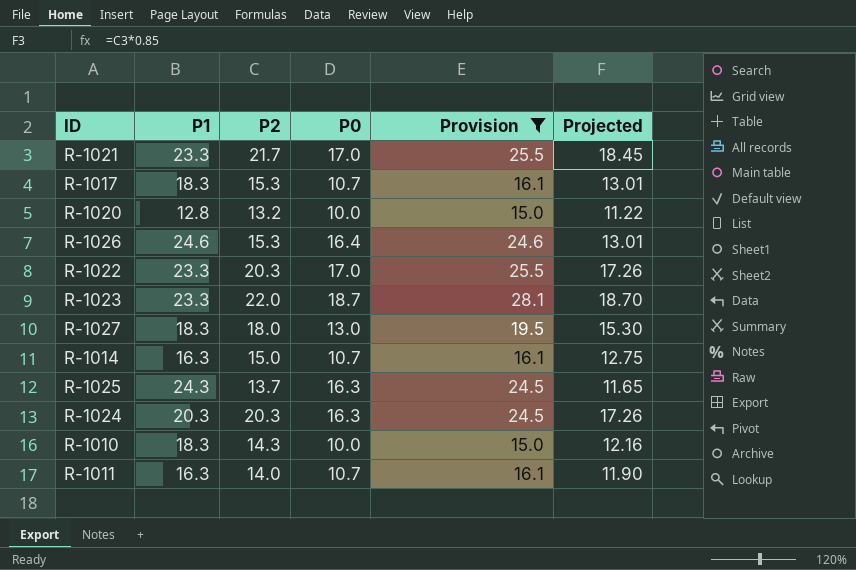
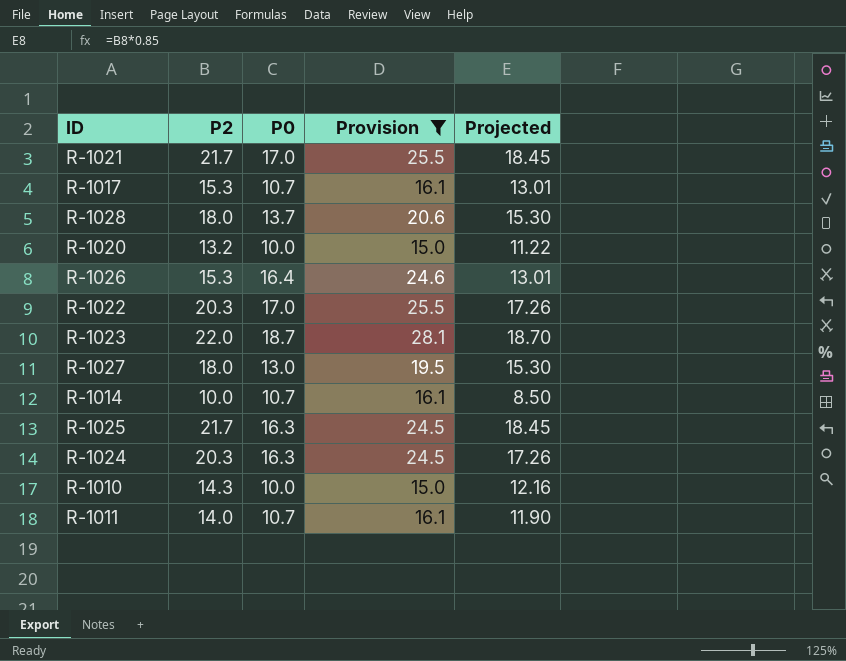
column P1 | position: 2 -> none
row R-1028: none -> 18.0 | 13.7 | 20.6 | 15.30
R-1014 | P2: 15.0 -> 10.0
R-1014 | Projected: 12.75 -> 8.50
R-1025 | P2: 13.7 -> 21.7
R-1025 | Projected: 11.65 -> 18.45

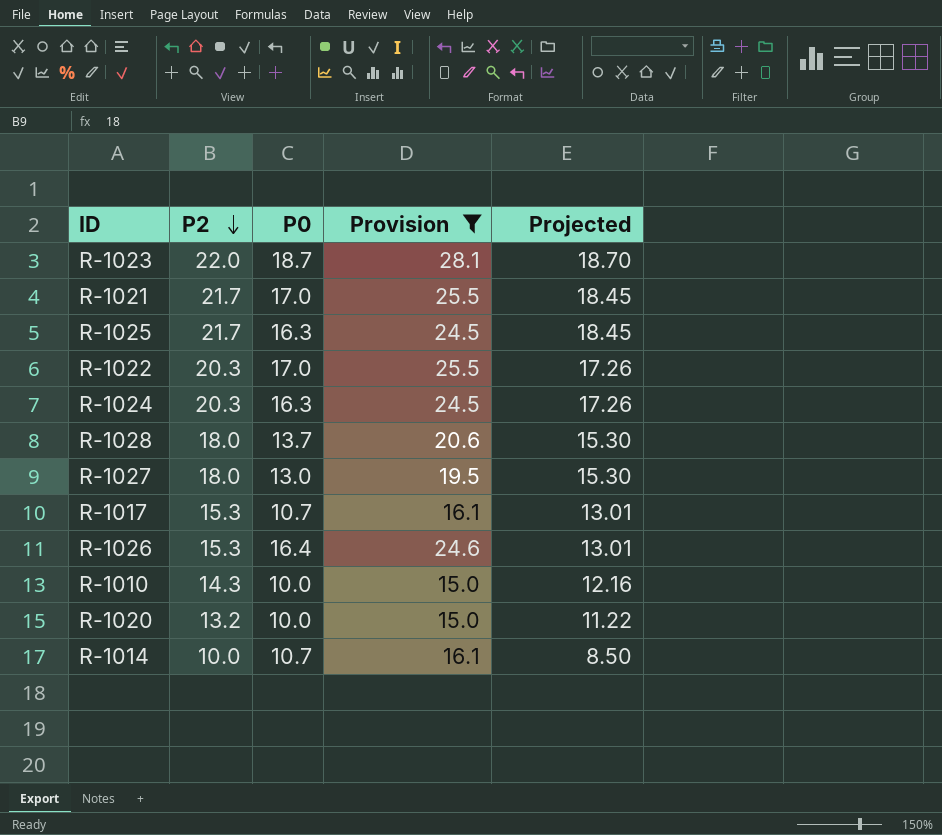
row order: none -> P2 descending
row R-1011: 14.0 | 10.7 | 16.1 | 11.90 -> none

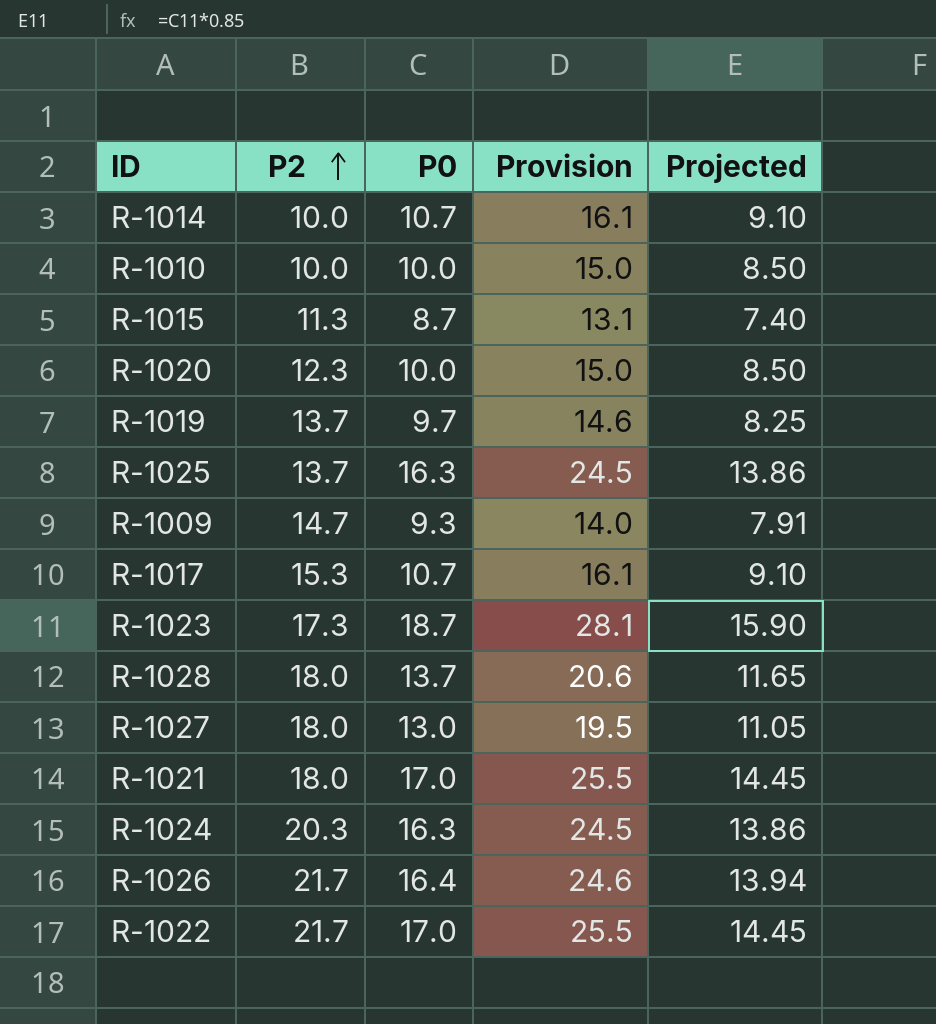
filter: Provision >= 15.0 -> none
row order: P2 descending -> P2 ascending
column Projected | formula: [P2] * 0.85 -> [P0] * 0.85
R-1010 | P2: 14.3 -> 10.0
R-1020 | P2: 13.2 -> 12.3
R-1025 | P2: 21.7 -> 13.7
R-1023 | P2: 22.0 -> 17.3
R-1021 | P2: 21.7 -> 18.0
R-1026 | P2: 15.3 -> 21.7
R-1022 | P2: 20.3 -> 21.7

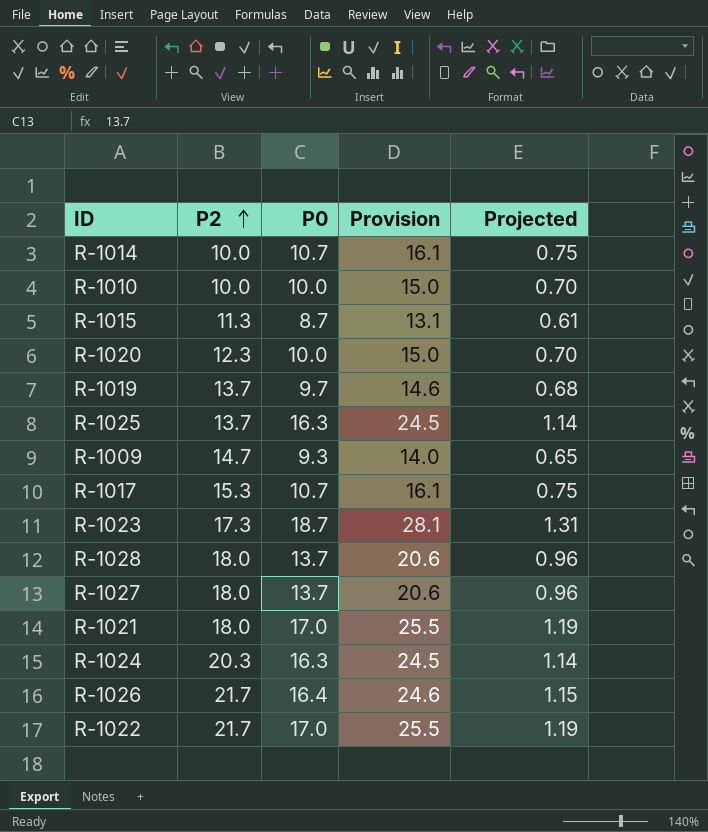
column Projected | formula: [P0] * 0.85 -> [P0] * 0.07
R-1027 | P0: 13.0 -> 13.7
R-1027 | Provision: 19.5 -> 20.6

